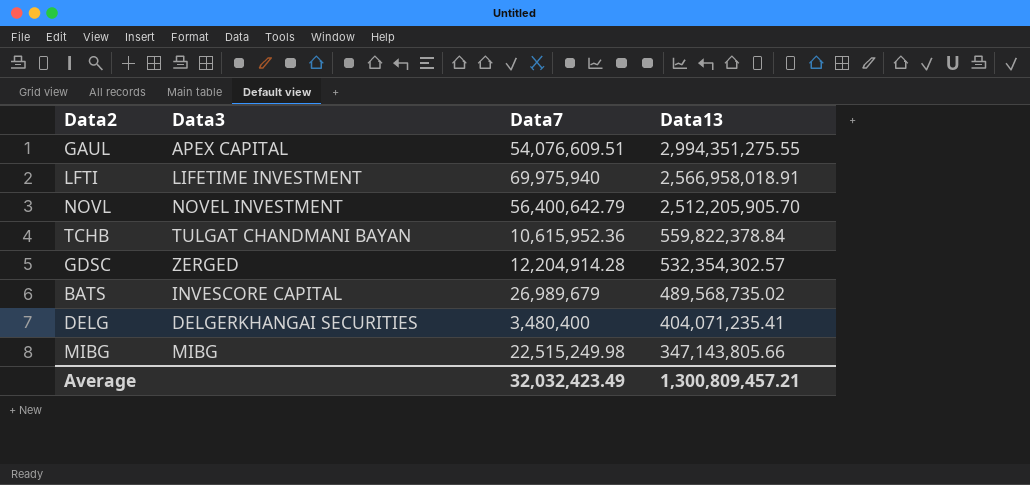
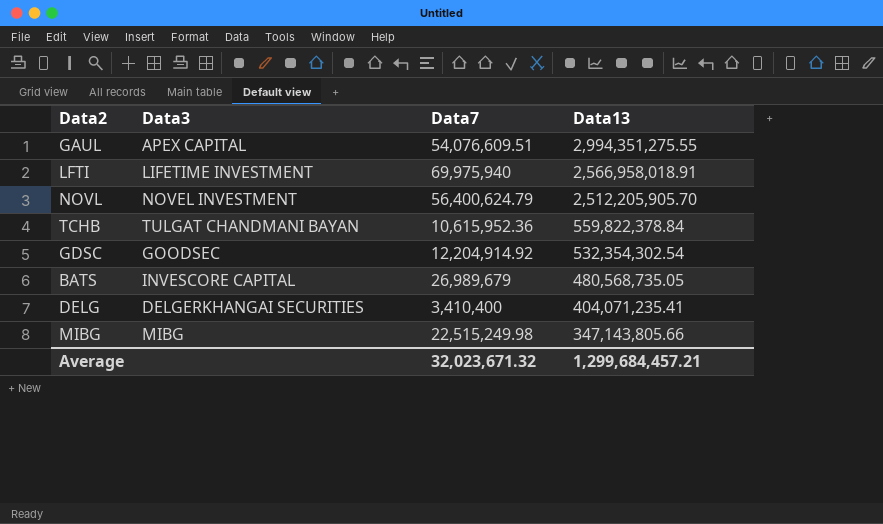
NOVL | Data7: 56,400,642.79 -> 56,400,624.79
GDSC | Data3: ZERGED -> GOODSEC
GDSC | Data7: 12,204,914.28 -> 12,204,914.92
GDSC | Data13: 532,354,302.57 -> 532,354,302.54
BATS | Data13: 489,568,735.02 -> 480,568,735.05
DELG | Data7: 3,480,400 -> 3,410,400
Average | Data7: 32,032,423.49 -> 32,023,671.32
Average | Data13: 1,300,809,457.21 -> 1,299,684,457.21

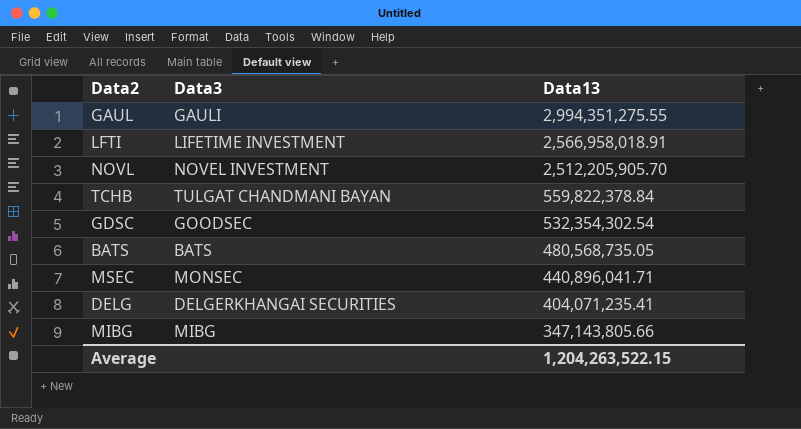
column Data7 | position: 3 -> none
GAUL | Data3: APEX CAPITAL -> GAULI
BATS | Data3: INVESCORE CAPITAL -> BATS
row MSEC: none -> MONSEC | 440,896,041.71
Average | Data13: 1,299,684,457.21 -> 1,204,263,522.15

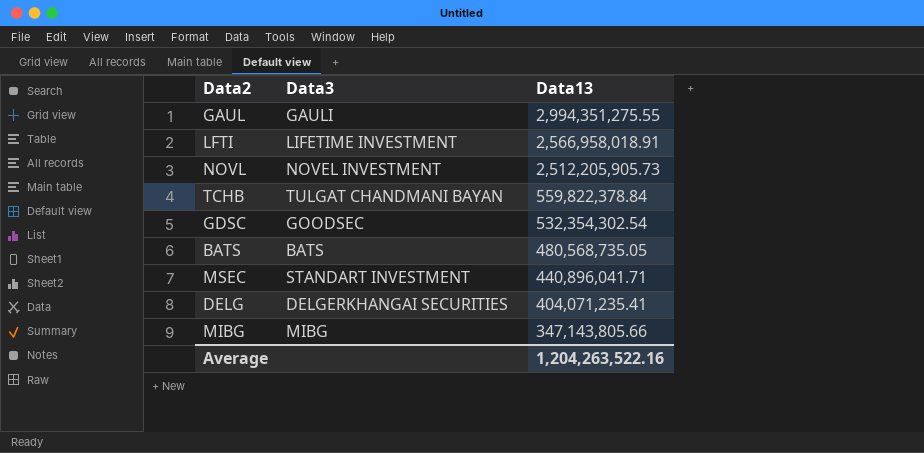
NOVL | Data13: 2,512,205,905.70 -> 2,512,205,905.73
MSEC | Data3: MONSEC -> STANDART INVESTMENT
Average | Data13: 1,204,263,522.15 -> 1,204,263,522.16

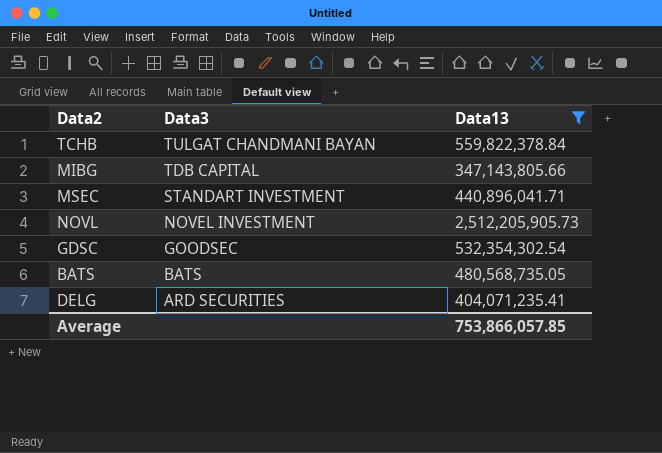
filter: none -> Data13 <= 2,512,205,905.73
row order: Data13 descending -> Data3 descending
MIBG | Data3: MIBG -> TDB CAPITAL
DELG | Data3: DELGERKHANGAI SECURITIES -> ARD SECURITIES
Average | Data13: 1,204,263,522.16 -> 753,866,057.85

